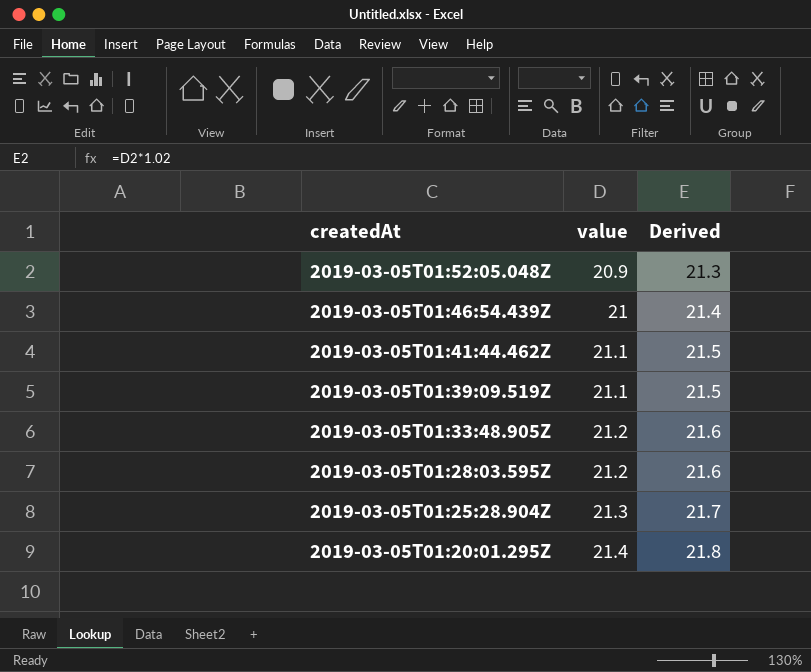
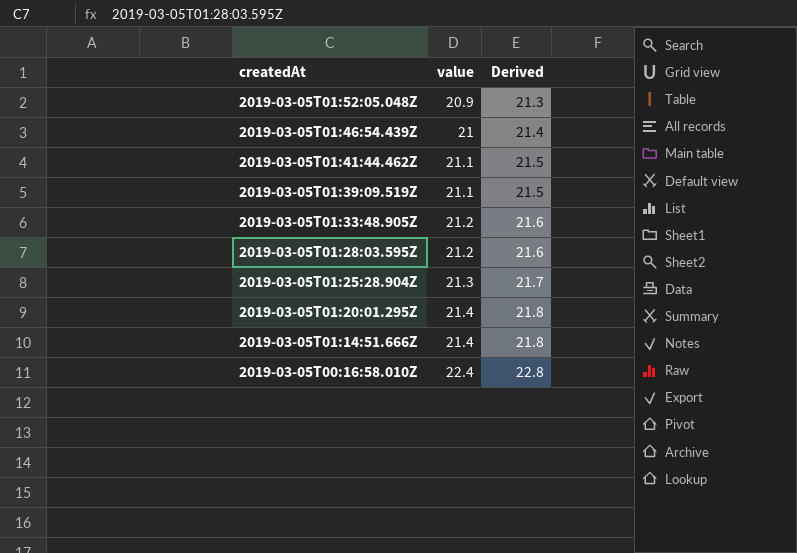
row 2019-03-05T01:14:51.666Z: none -> 21.4 | 21.8
row 2019-03-05T00:16:58.010Z: none -> 22.4 | 22.8

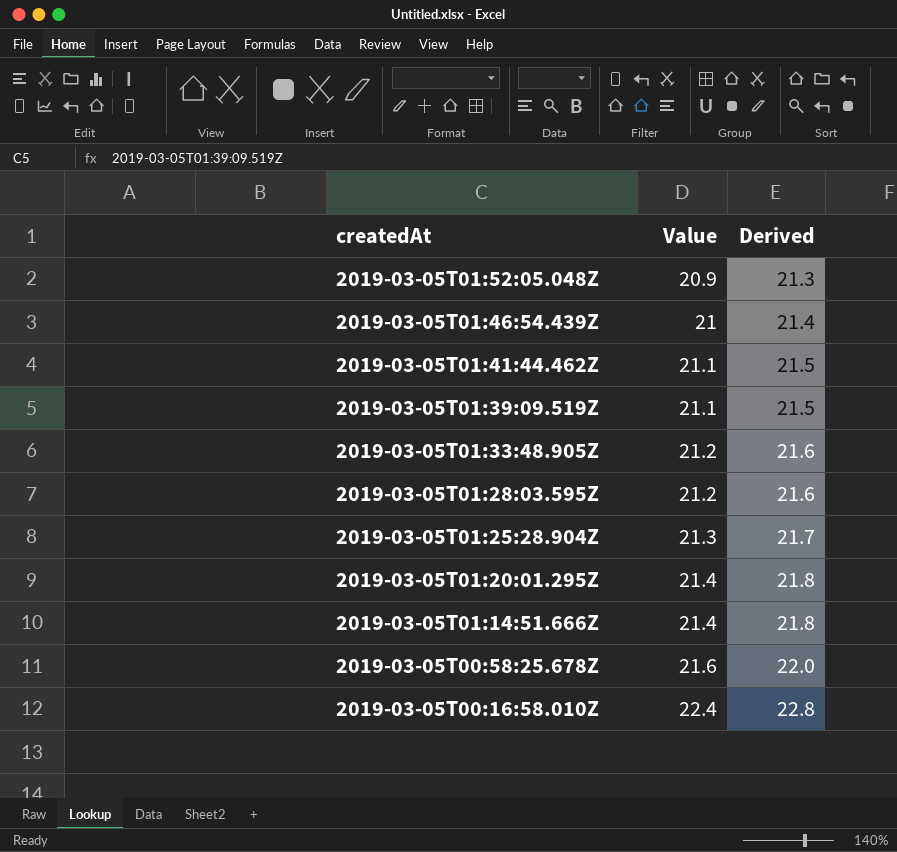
column name: value -> Value
row 2019-03-05T00:58:25.678Z: none -> 21.6 | 22.0

